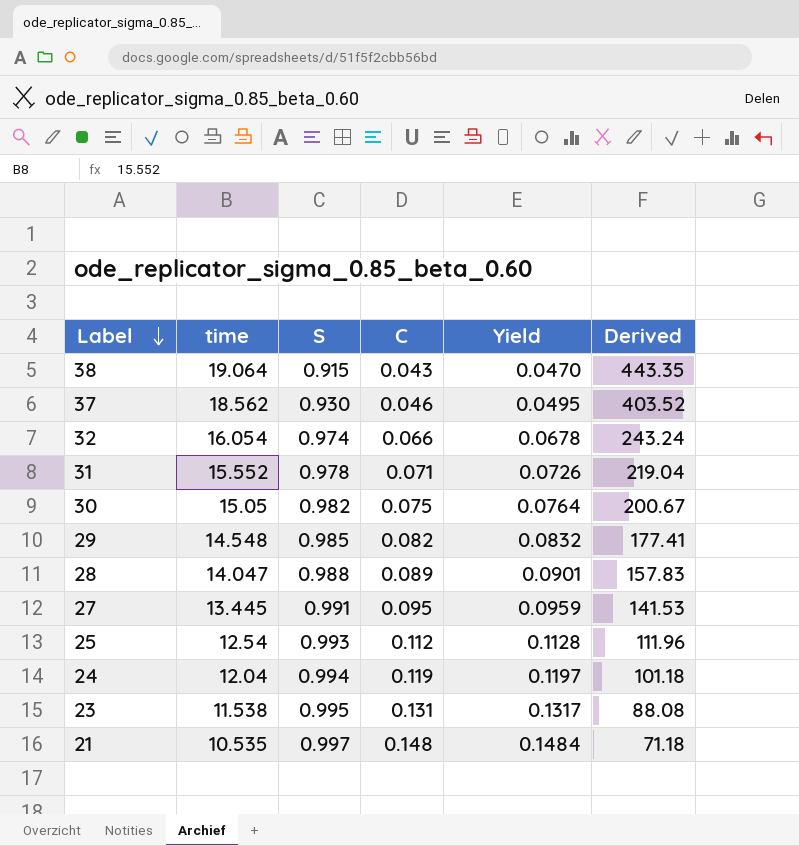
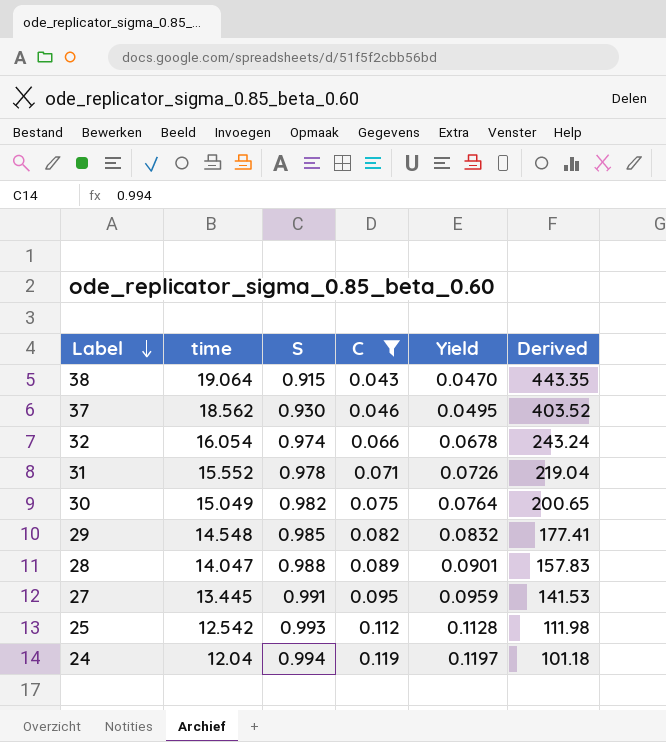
filter: none -> C <= 0.119
30 | time: 15.05 -> 15.049
30 | Derived: 200.67 -> 200.65
25 | time: 12.54 -> 12.542
25 | Derived: 111.96 -> 111.98

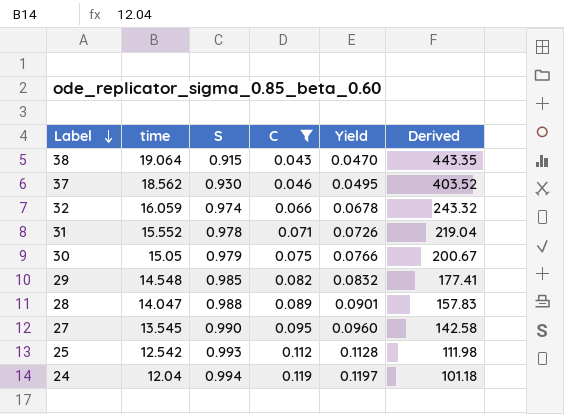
32 | time: 16.054 -> 16.059
32 | Derived: 243.24 -> 243.32
30 | time: 15.049 -> 15.05
30 | S: 0.982 -> 0.979
30 | Yield: 0.0764 -> 0.0766
30 | Derived: 200.65 -> 200.67
27 | time: 13.445 -> 13.545
27 | S: 0.991 -> 0.990
27 | Yield: 0.0959 -> 0.0960
27 | Derived: 141.53 -> 142.58

